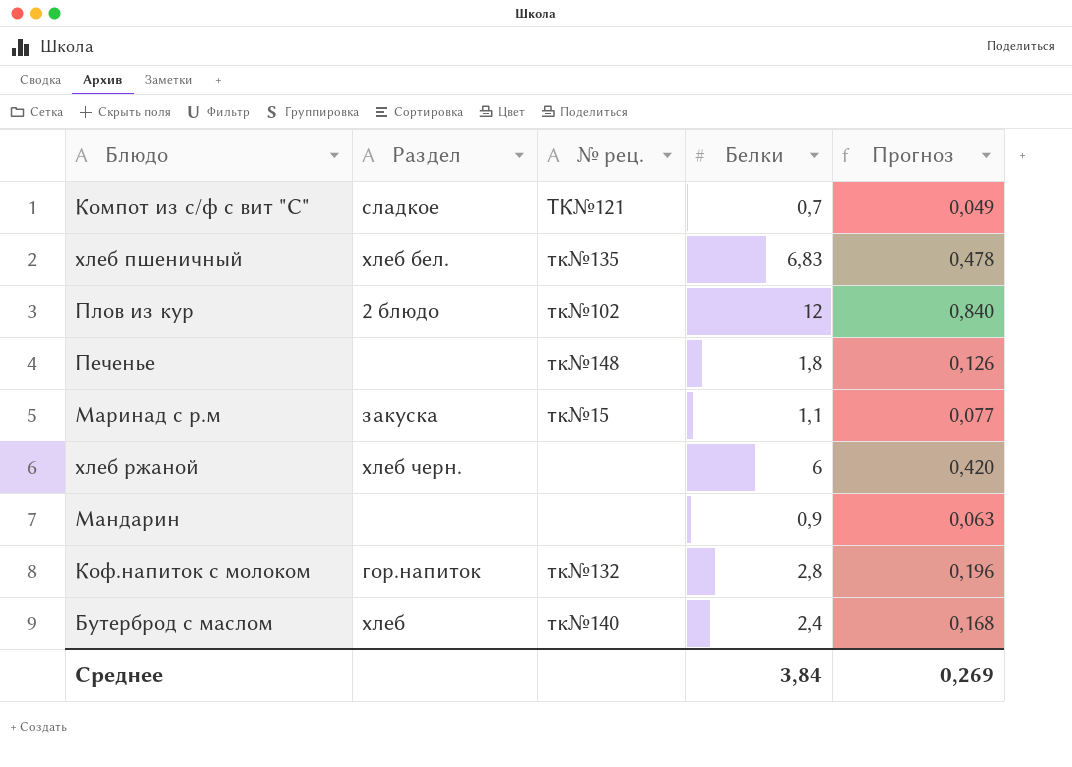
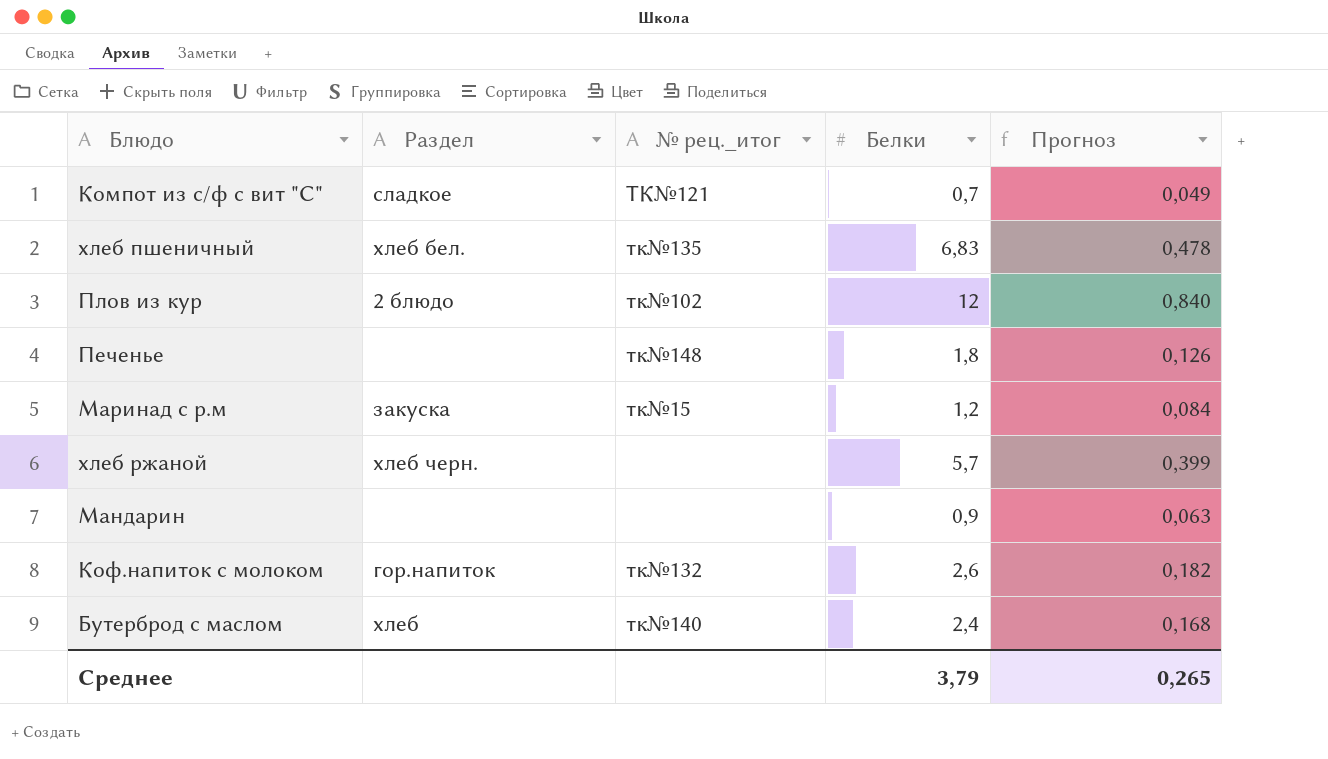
column name: № рец. -> № рец._итог
Маринад с р.м | Белки: 1,1 -> 1,2
Маринад с р.м | Прогноз: 0,077 -> 0,084
хлеб ржаной | Белки: 6 -> 5,7
хлеб ржаной | Прогноз: 0,420 -> 0,399
Коф.напиток с молоком | Белки: 2,8 -> 2,6
Коф.напиток с молоком | Прогноз: 0,196 -> 0,182
Среднее | Белки: 3,84 -> 3,79
Среднее | Прогноз: 0,269 -> 0,265

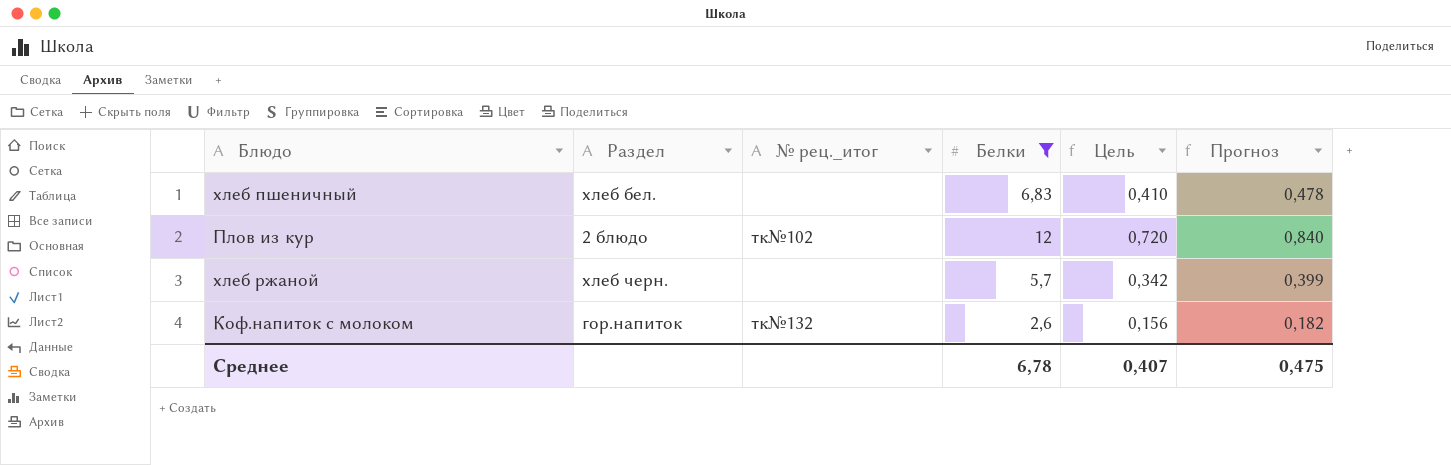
filter: none -> Белки >= 2,6
column Цель | formula: none -> [Белки] * 0,06
хлеб пшеничный | № рец._итог: тк№135 -> none
Среднее | Белки: 3,79 -> 6,78
Среднее | Прогноз: 0,265 -> 0,475

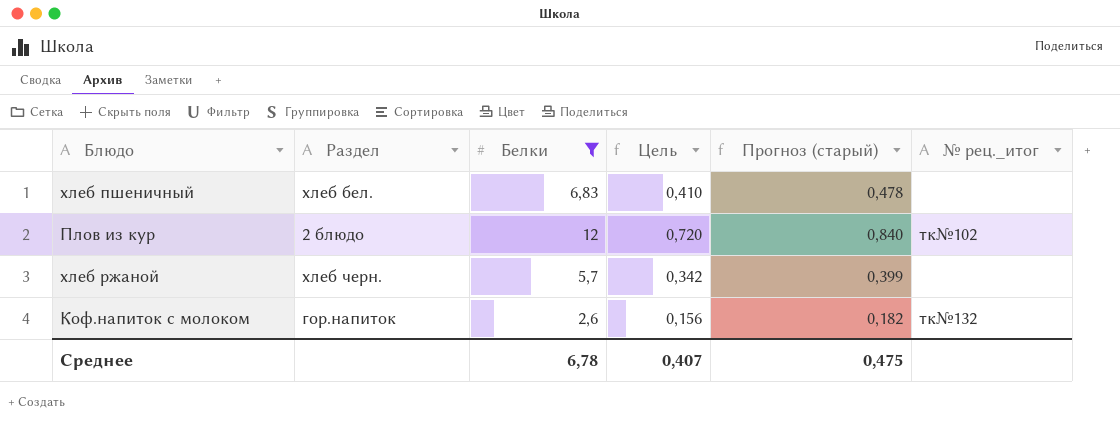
column name: Прогноз -> Прогноз (старый)
column № рец._итог | position: 3 -> 6

